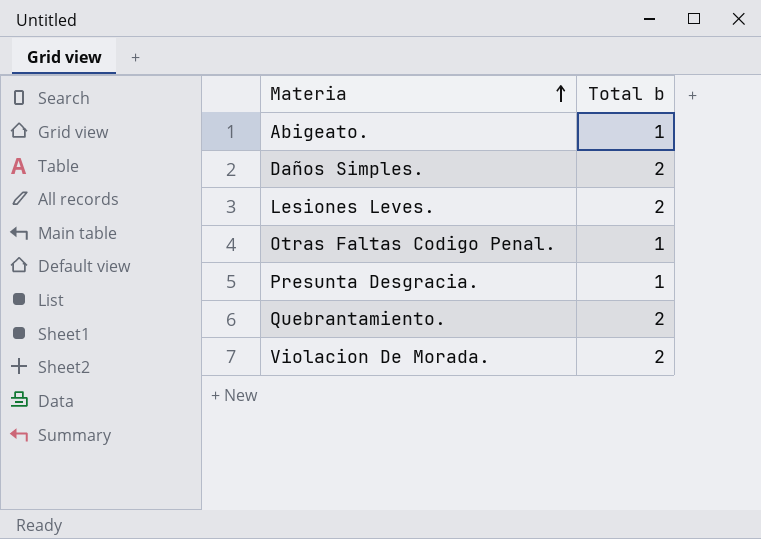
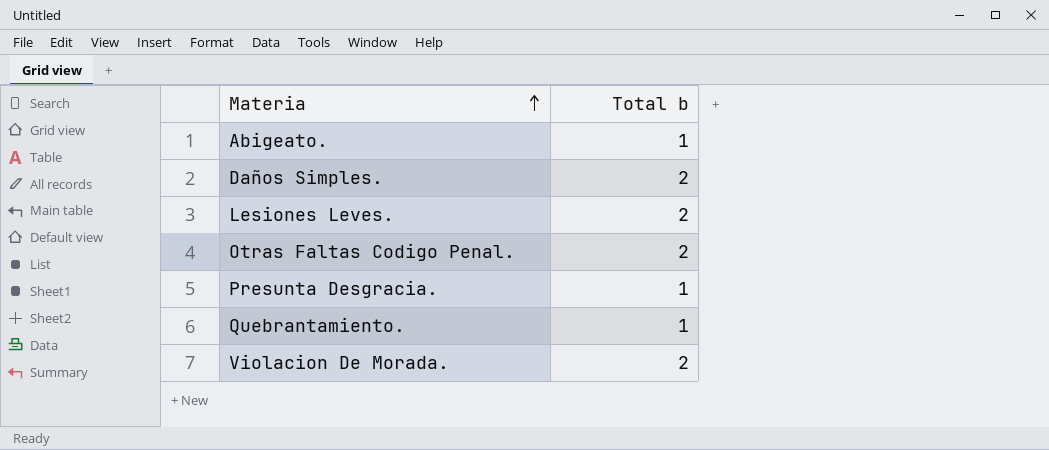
Otras Faltas Codigo Penal. | Total b: 1 -> 2
Quebrantamiento. | Total b: 2 -> 1

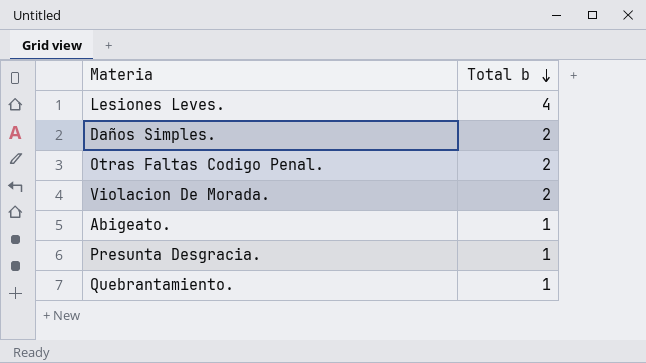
row order: Materia ascending -> Total b descending
Lesiones Leves. | Total b: 2 -> 4

